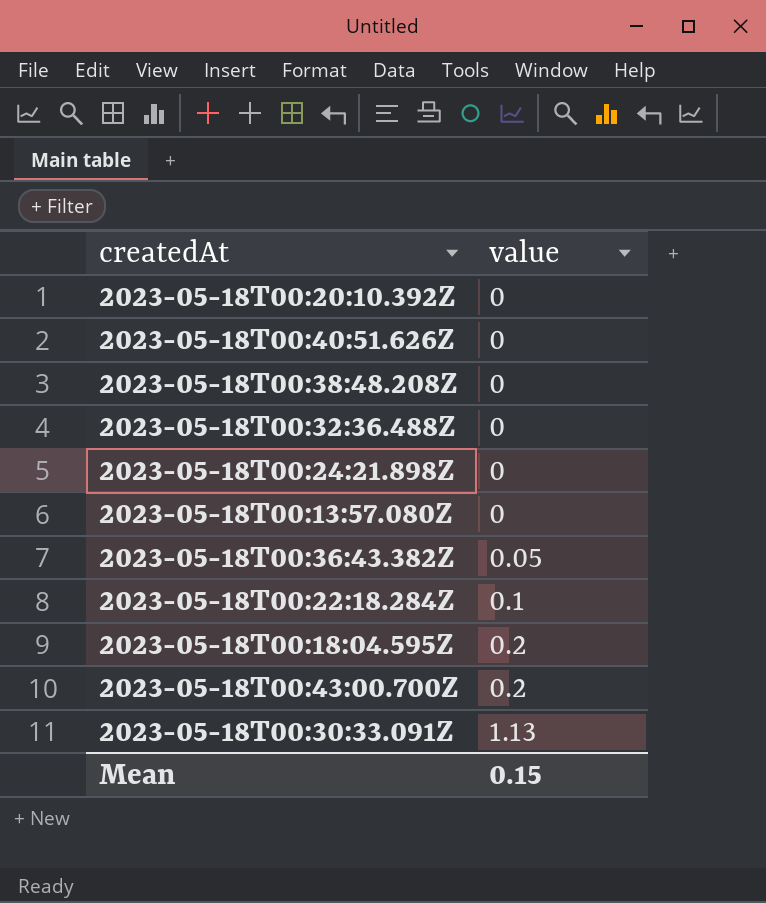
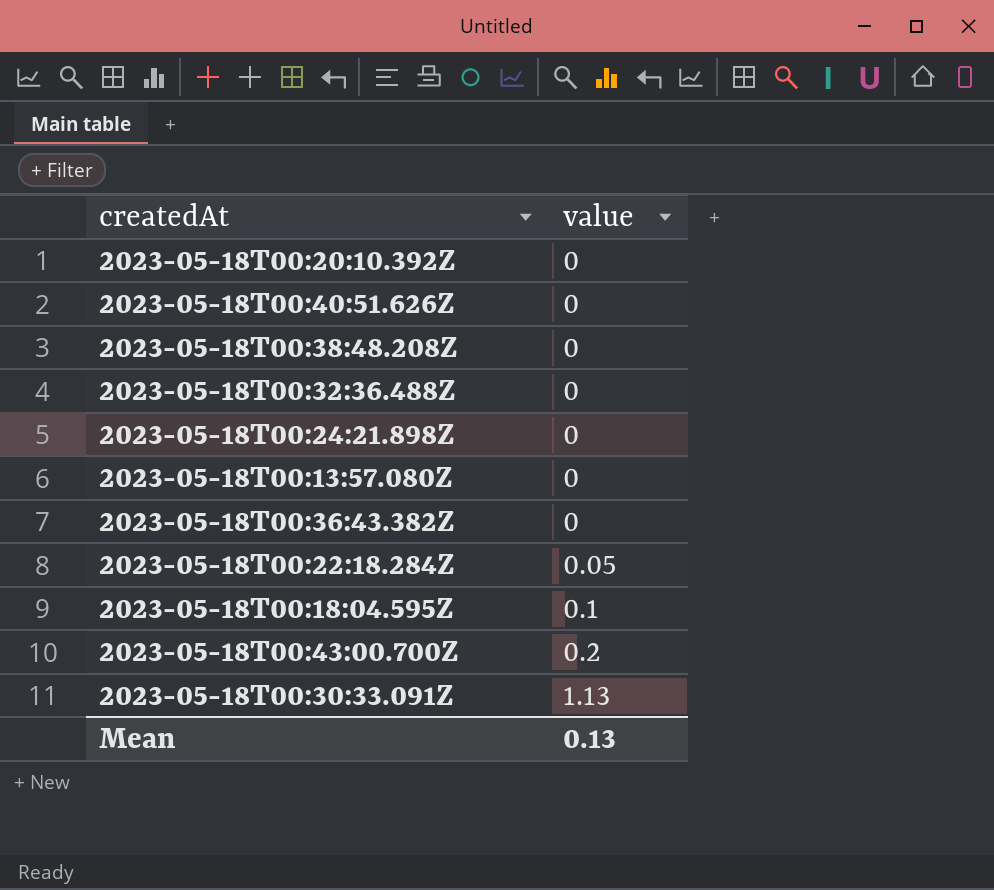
2023-05-18T00:36:43.382Z | value: 0.05 -> 0
2023-05-18T00:22:18.284Z | value: 0.1 -> 0.05
2023-05-18T00:18:04.595Z | value: 0.2 -> 0.1
Mean | value: 0.15 -> 0.13

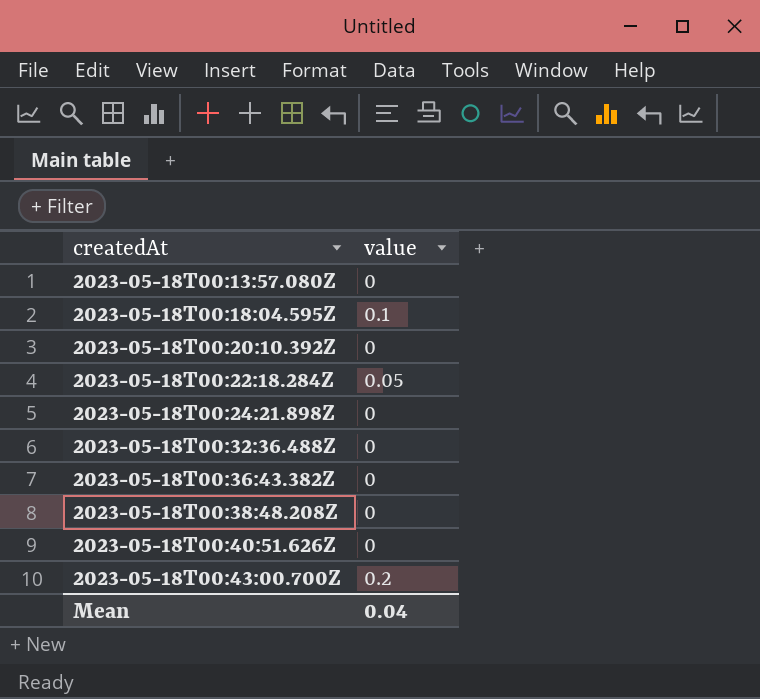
row order: value ascending -> createdAt ascending
row 2023-05-18T00:30:33.091Z: 1.13 -> none
Mean | value: 0.13 -> 0.04

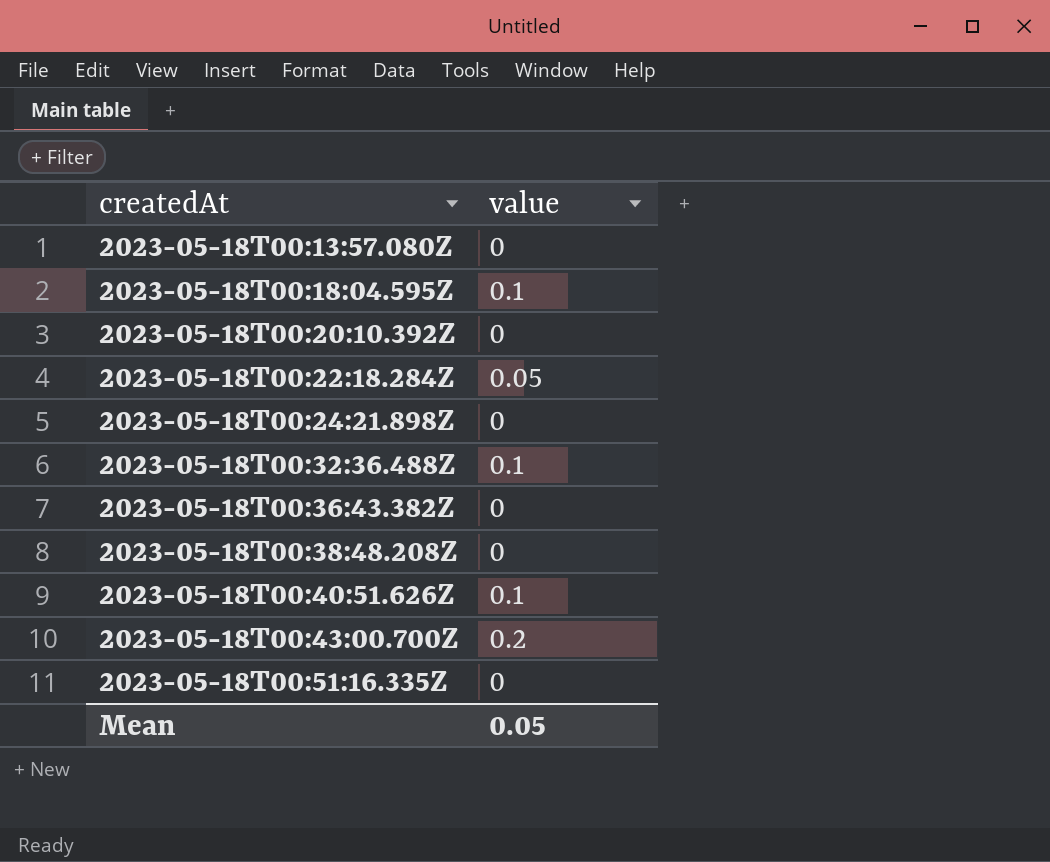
2023-05-18T00:32:36.488Z | value: 0 -> 0.1
2023-05-18T00:40:51.626Z | value: 0 -> 0.1
row 2023-05-18T00:51:16.335Z: none -> 0
Mean | value: 0.04 -> 0.05

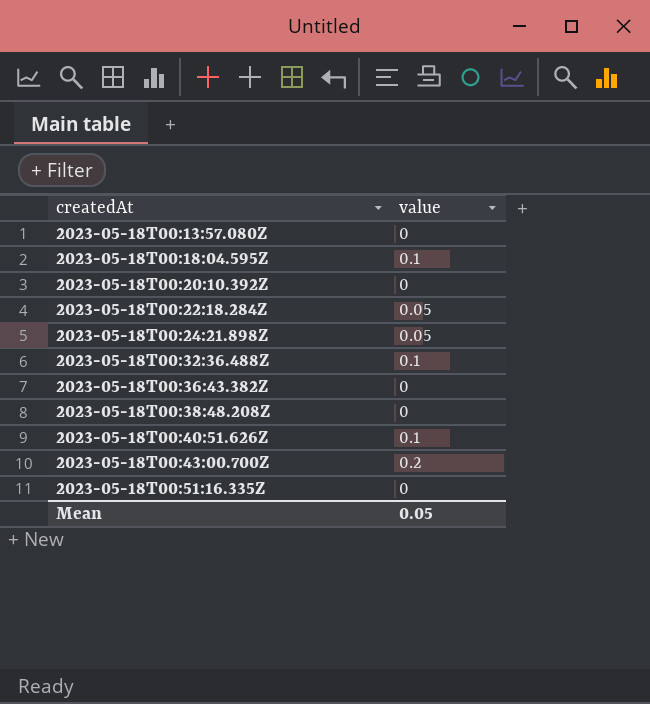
2023-05-18T00:24:21.898Z | value: 0 -> 0.05

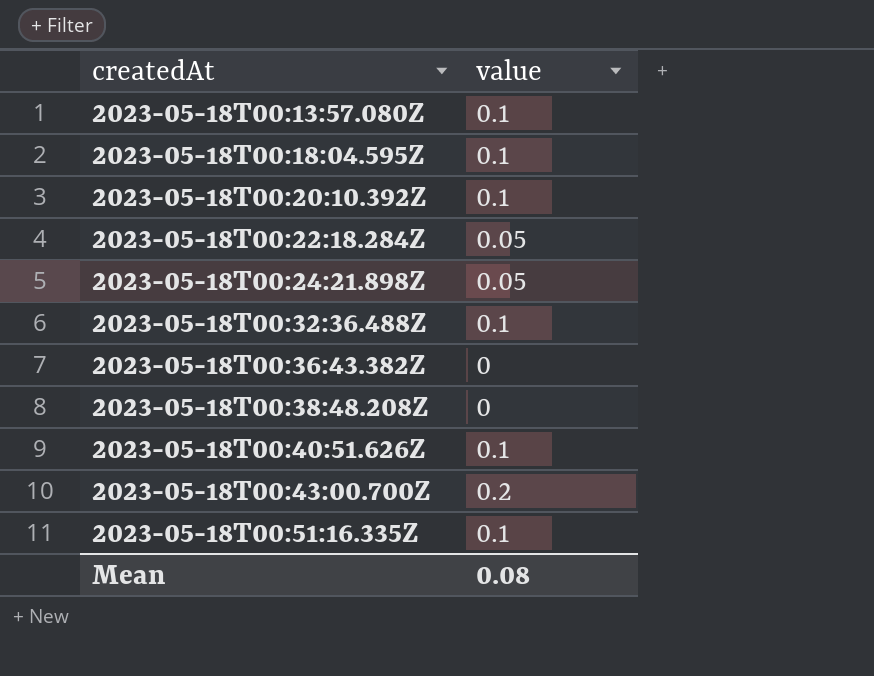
2023-05-18T00:13:57.080Z | value: 0 -> 0.1
2023-05-18T00:20:10.392Z | value: 0 -> 0.1
2023-05-18T00:51:16.335Z | value: 0 -> 0.1
Mean | value: 0.05 -> 0.08

